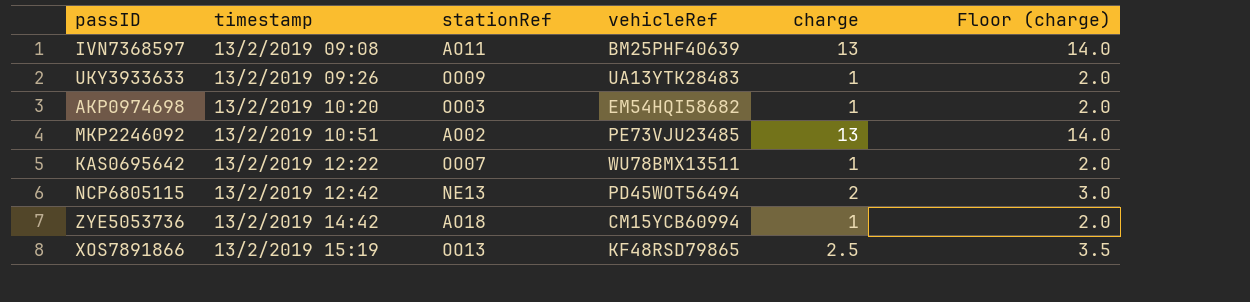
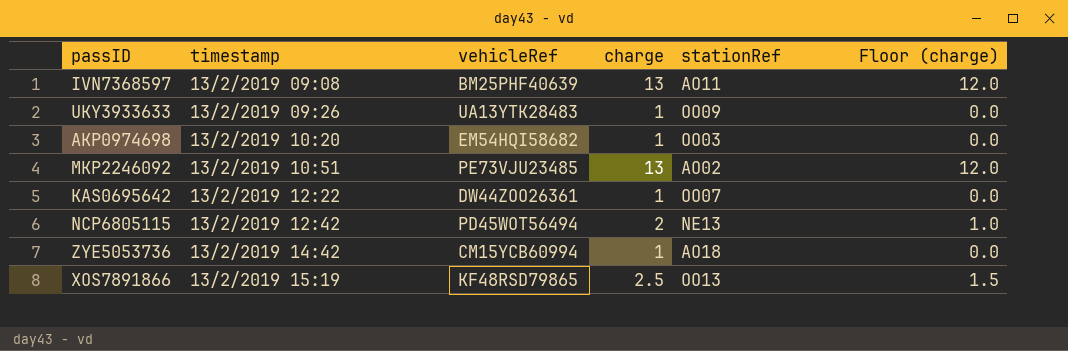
column stationRef | position: 3 -> 5
column Floor (charge) | formula: [charge] + 1 -> [charge] - 1
KAS0695642 | vehicleRef: WU78BMX13511 -> DW44ZOO26361

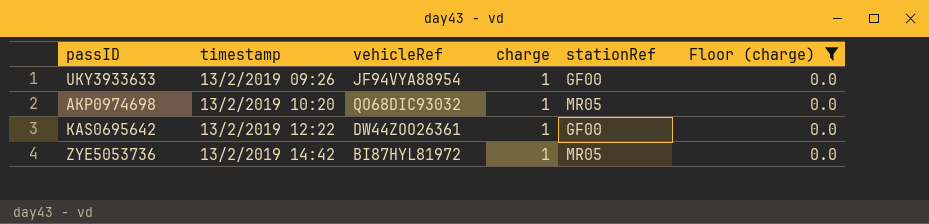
filter: none -> Floor (charge) = 0.0
UKY3933633 | vehicleRef: UA13YTK28483 -> JF94VYA88954
UKY3933633 | stationRef: OO09 -> GF00
AKP0974698 | vehicleRef: EM54HQI58682 -> QO68DIC93032
AKP0974698 | stationRef: OO03 -> MR05
KAS0695642 | stationRef: OO07 -> GF00
ZYE5053736 | vehicleRef: CM15YCB60994 -> BI87HYL81972
ZYE5053736 | stationRef: AO18 -> MR05

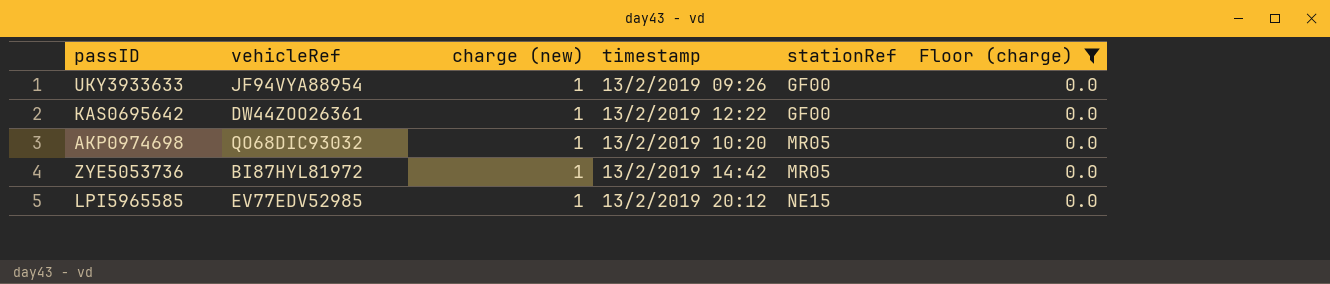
row order: timestamp ascending -> stationRef ascending
column name: charge -> charge (new)
column timestamp | position: 2 -> 4
row LPI5965585: none -> EV77EDV52985 | 1 | 13/2/2019 20:12 | NE15 | 0.0

